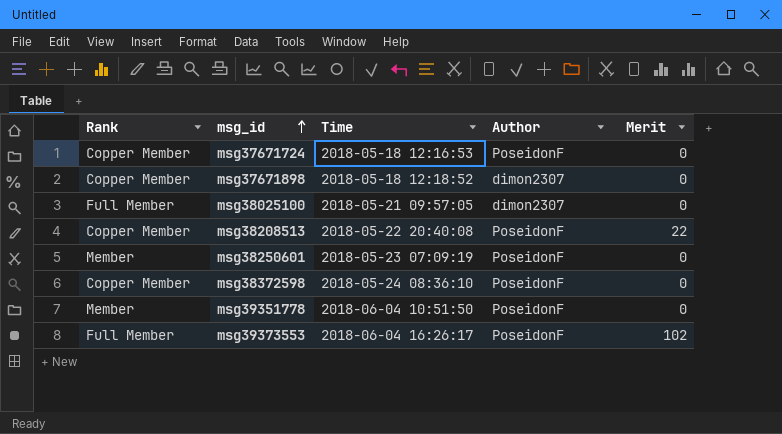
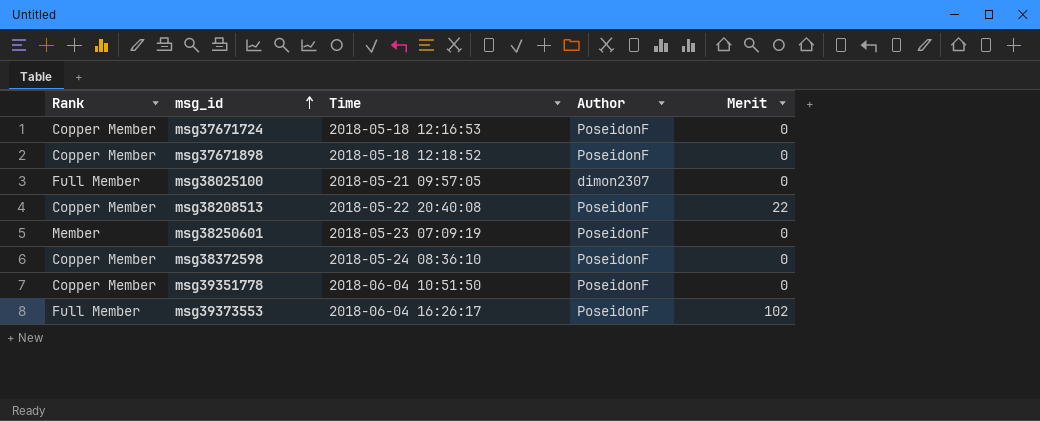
msg37671898 | Author: dimon2307 -> PoseidonF
msg39351778 | Rank: Member -> Copper Member

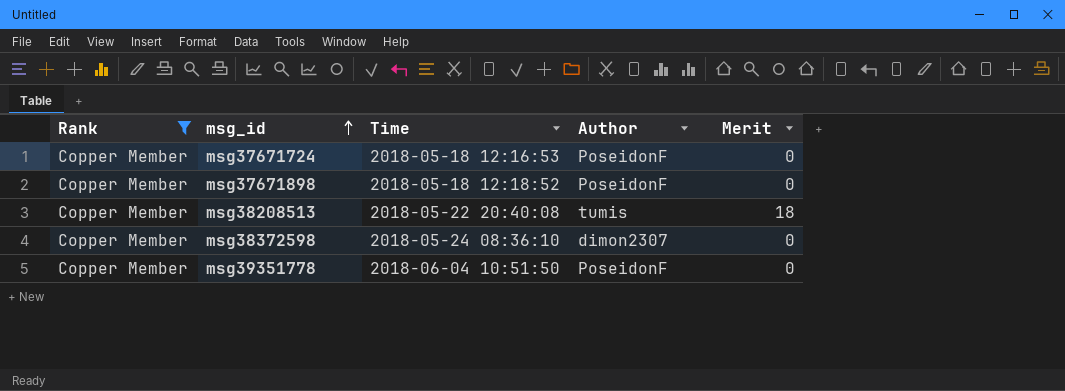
filter: none -> Rank = Copper Member
msg38208513 | Author: PoseidonF -> tumis
msg38208513 | Merit: 22 -> 18
msg38372598 | Author: PoseidonF -> dimon2307

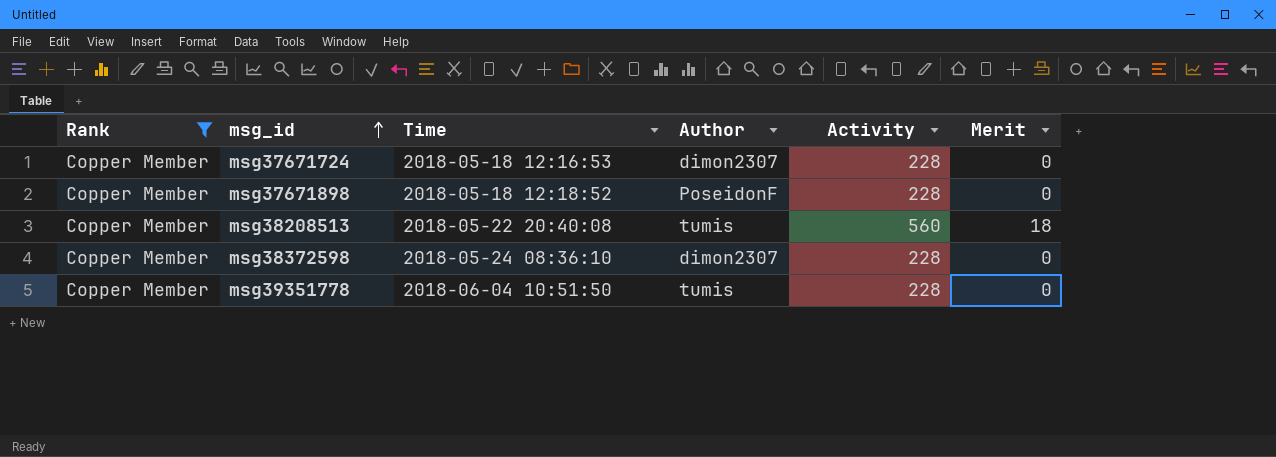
column Activity | position: none -> 5
msg37671724 | Author: PoseidonF -> dimon2307
msg39351778 | Author: PoseidonF -> tumis

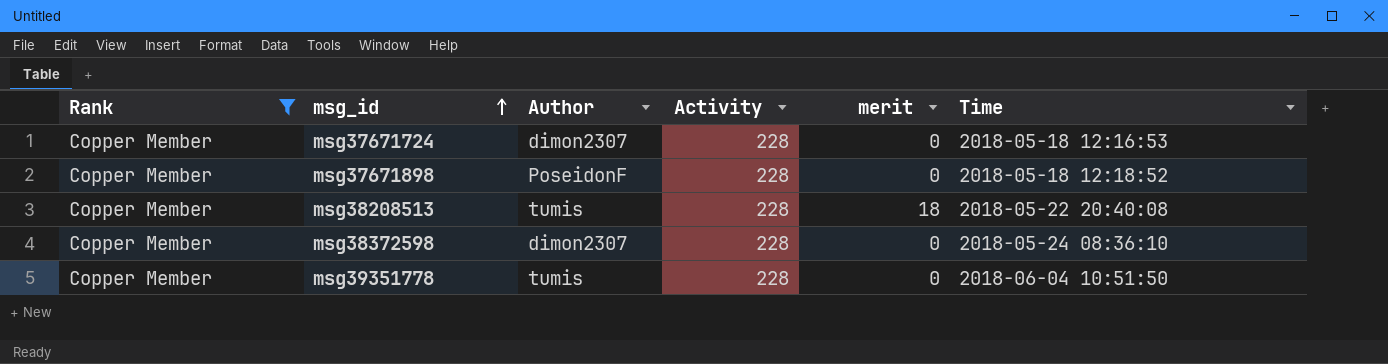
column name: Merit -> merit
column Time | position: 3 -> 6
msg38208513 | Activity: 560 -> 228

